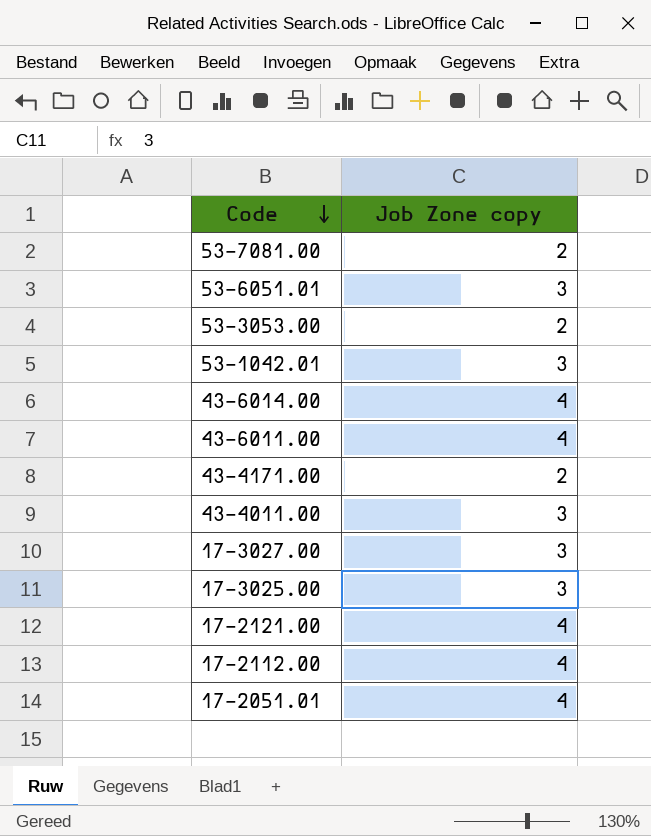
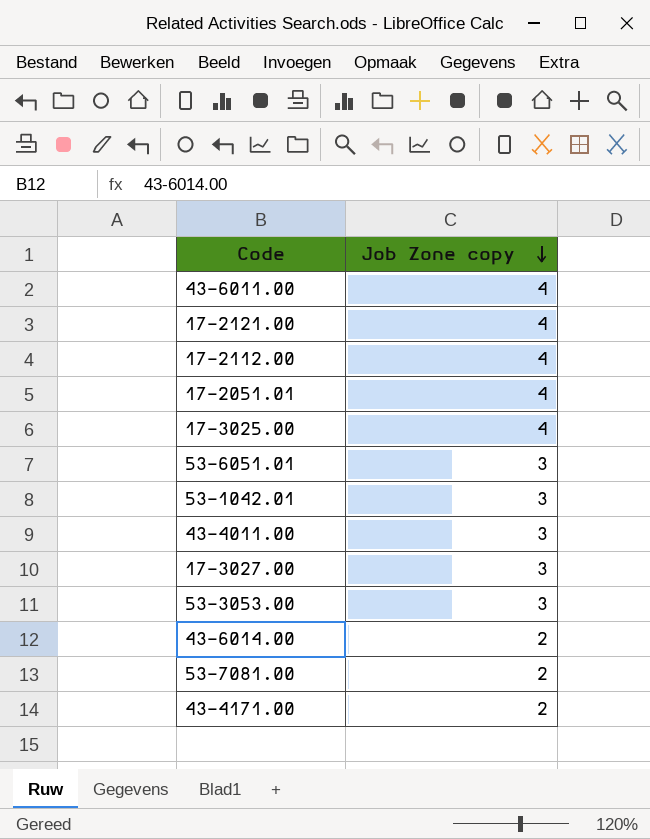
row order: Code descending -> Job Zone copy descending
17-3025.00 | Job Zone copy: 3 -> 4
53-3053.00 | Job Zone copy: 2 -> 3
43-6014.00 | Job Zone copy: 4 -> 2

